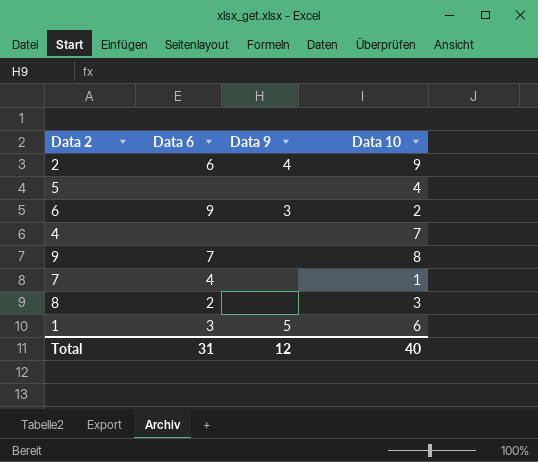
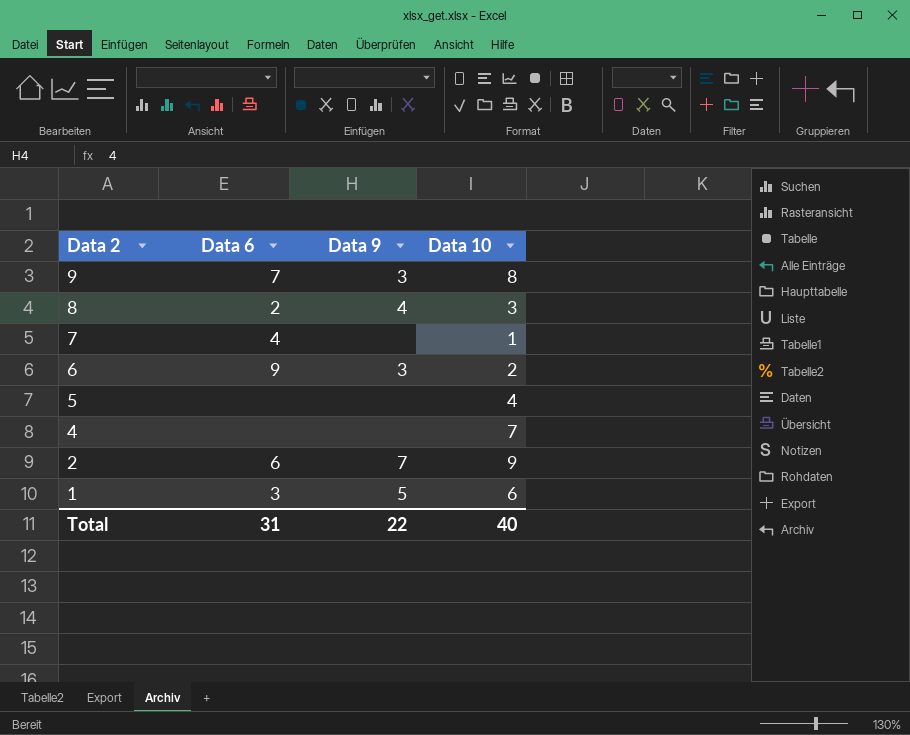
row order: none -> Data 2 descending
9 | Data 9: none -> 3
8 | Data 9: none -> 4
2 | Data 9: 4 -> 7
Total | Data 9: 12 -> 22

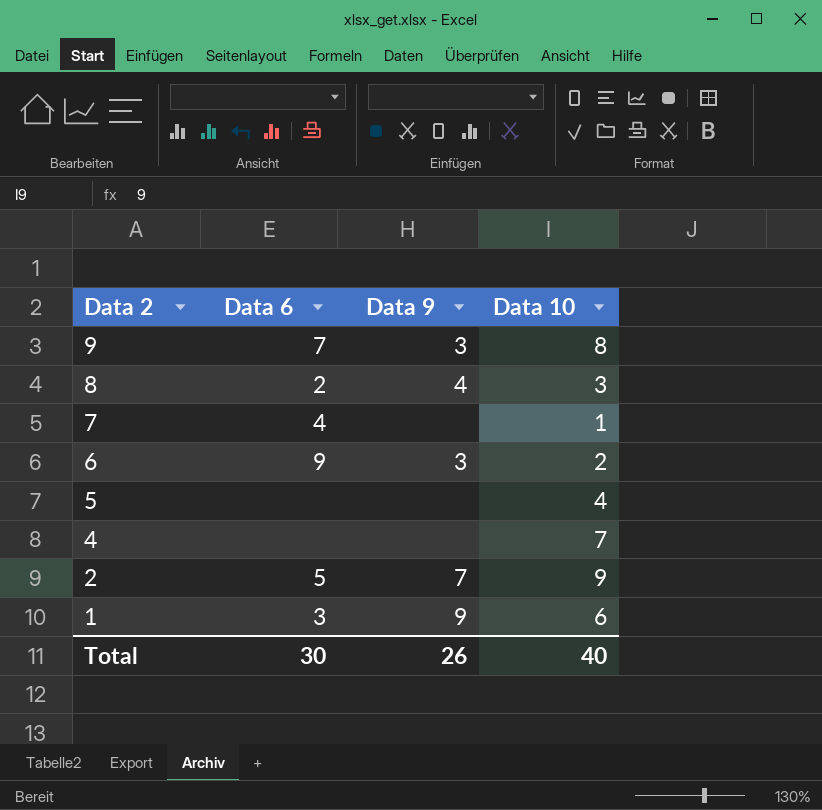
2 | Data 6: 6 -> 5
1 | Data 9: 5 -> 9
Total | Data 6: 31 -> 30
Total | Data 9: 22 -> 26

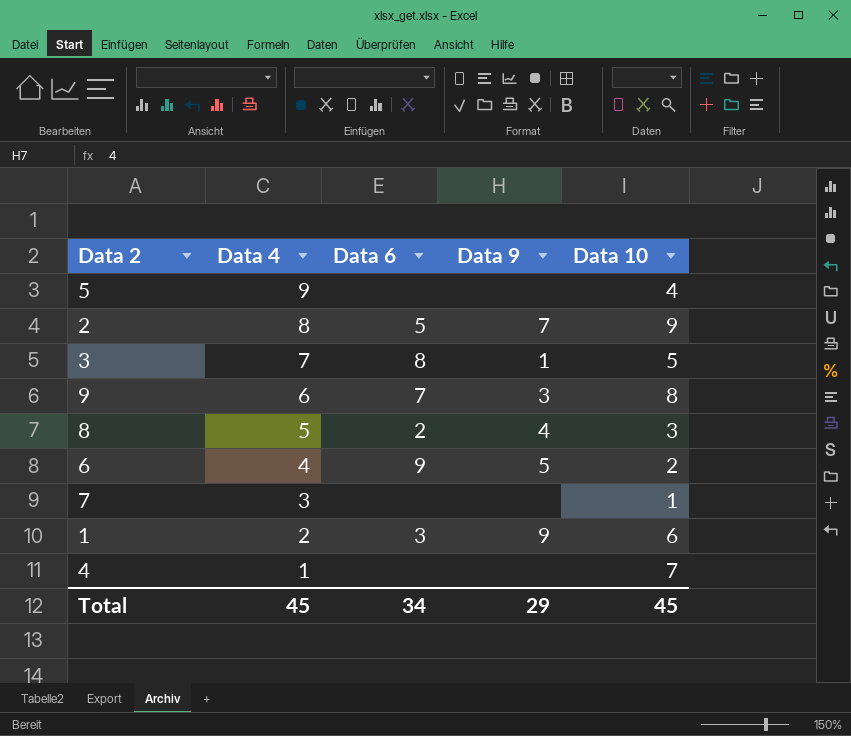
row order: Data 2 descending -> Data 4 descending
column Data 4 | position: none -> 2
row 3: none -> 7 | 8 | 1 | 5
6 | Data 9: 3 -> 5
7 | Data 6: 4 -> none
Total | Data 6: 30 -> 34
Total | Data 9: 26 -> 29
Total | Data 10: 40 -> 45

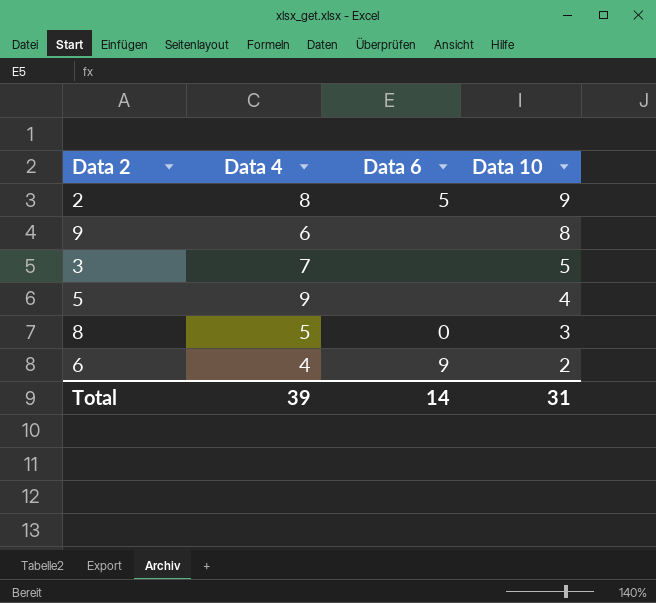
row order: Data 4 descending -> Data 10 descending
column Data 9 | position: 4 -> none
row 7: 3 | none | none | 1 -> none
row 1: 2 | 3 | 9 | 6 -> none
row 4: 1 | none | none | 7 -> none
9 | Data 6: 7 -> none
3 | Data 6: 8 -> none
8 | Data 6: 2 -> 0
Total | Data 4: 45 -> 39
Total | Data 6: 34 -> 14
Total | Data 10: 45 -> 31

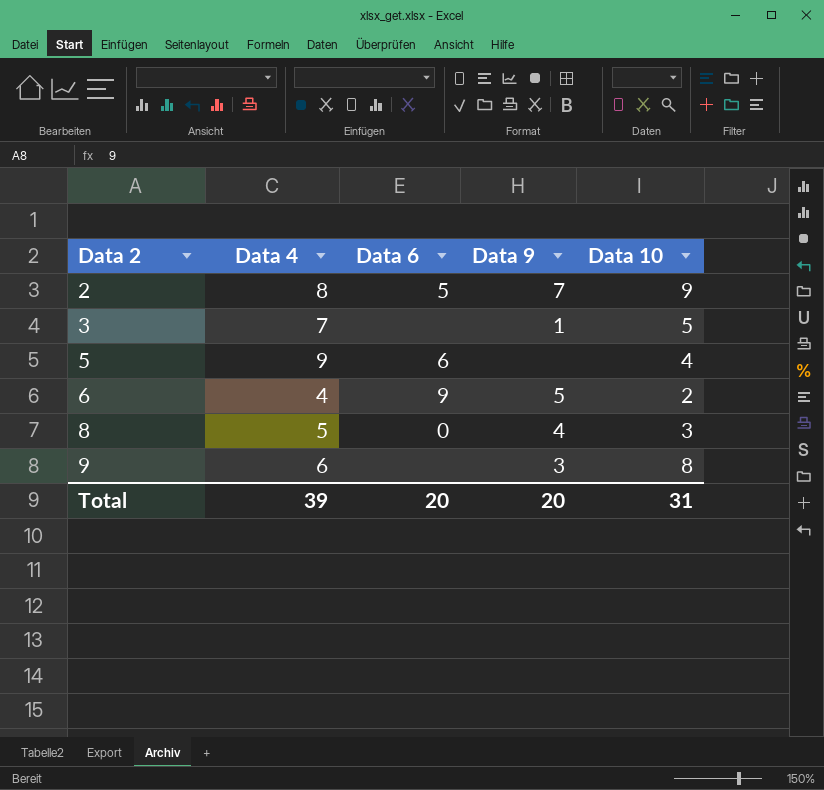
row order: Data 10 descending -> Data 2 ascending
column Data 9 | position: none -> 4
5 | Data 6: none -> 6
Total | Data 6: 14 -> 20

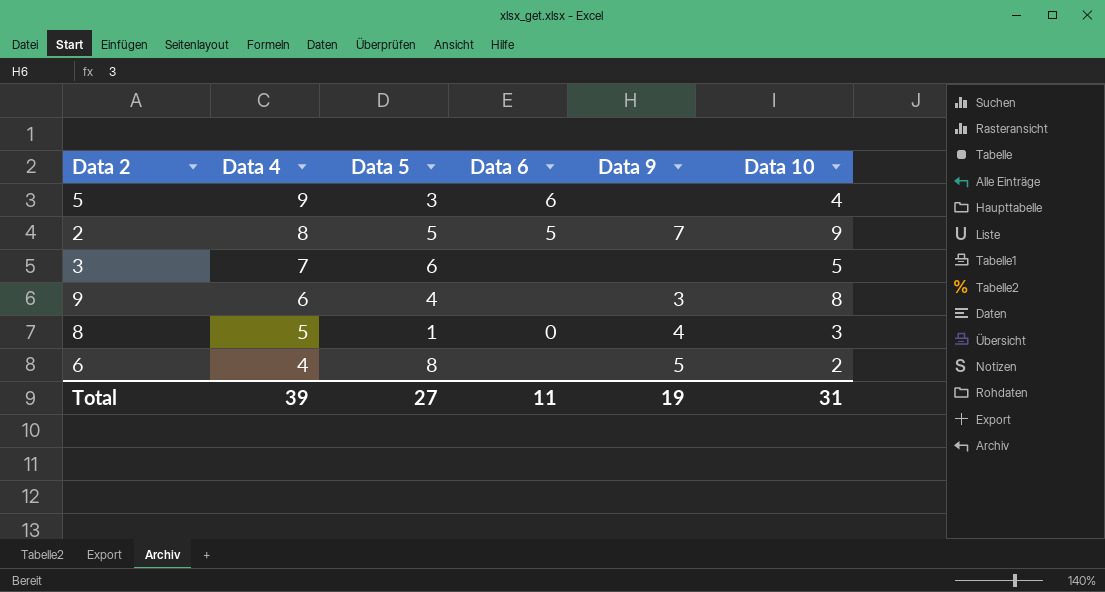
row order: Data 2 ascending -> Data 4 descending
column Data 5 | position: none -> 3
3 | Data 9: 1 -> none
6 | Data 6: 9 -> none
Total | Data 6: 20 -> 11
Total | Data 9: 20 -> 19

